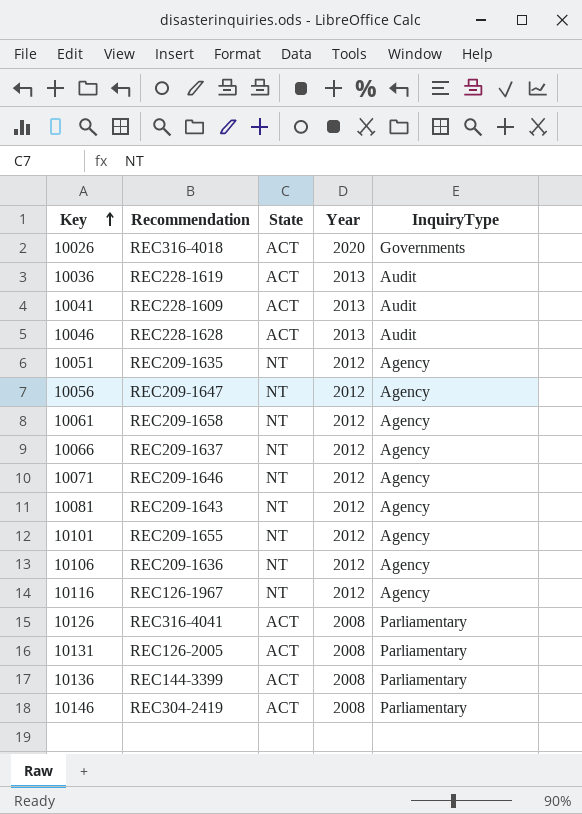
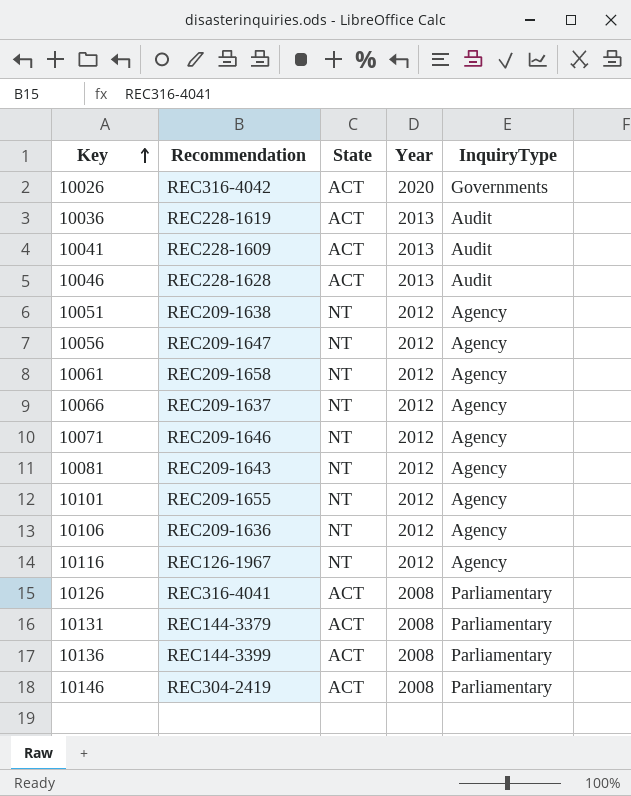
10026 | Recommendation: REC316-4018 -> REC316-4042
10051 | Recommendation: REC209-1635 -> REC209-1638
10131 | Recommendation: REC126-2005 -> REC144-3379

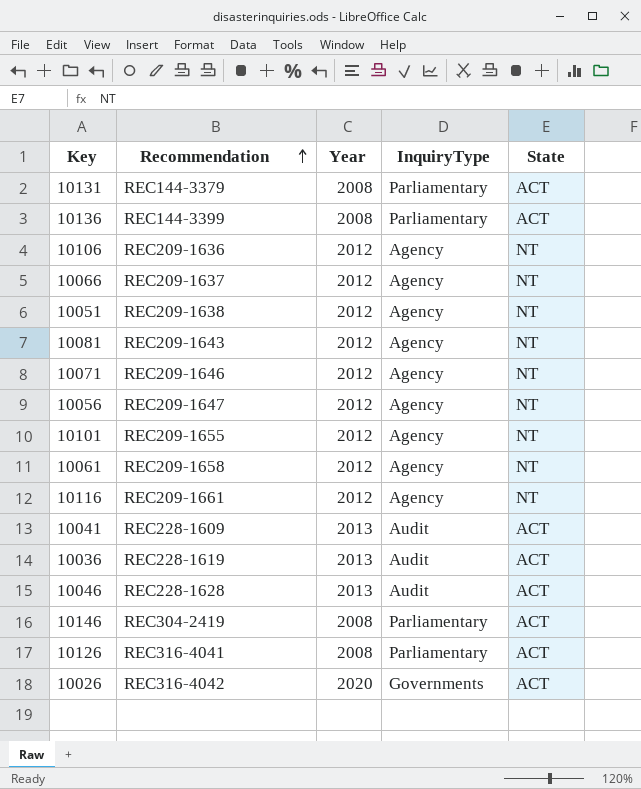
row order: Key ascending -> Recommendation ascending
column State | position: 3 -> 5
10116 | Recommendation: REC126-1967 -> REC209-1661

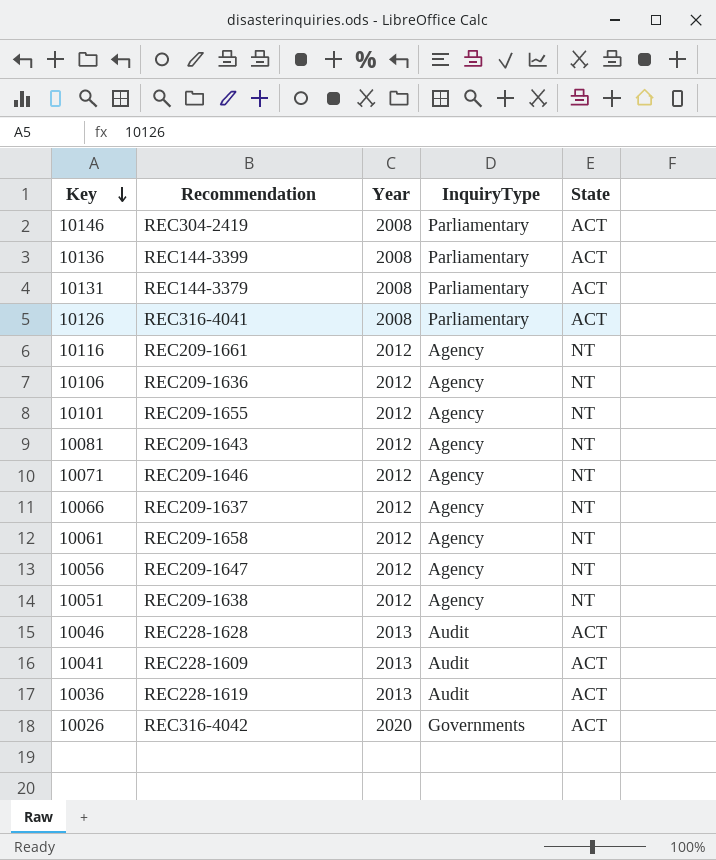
row order: Recommendation ascending -> Key descending

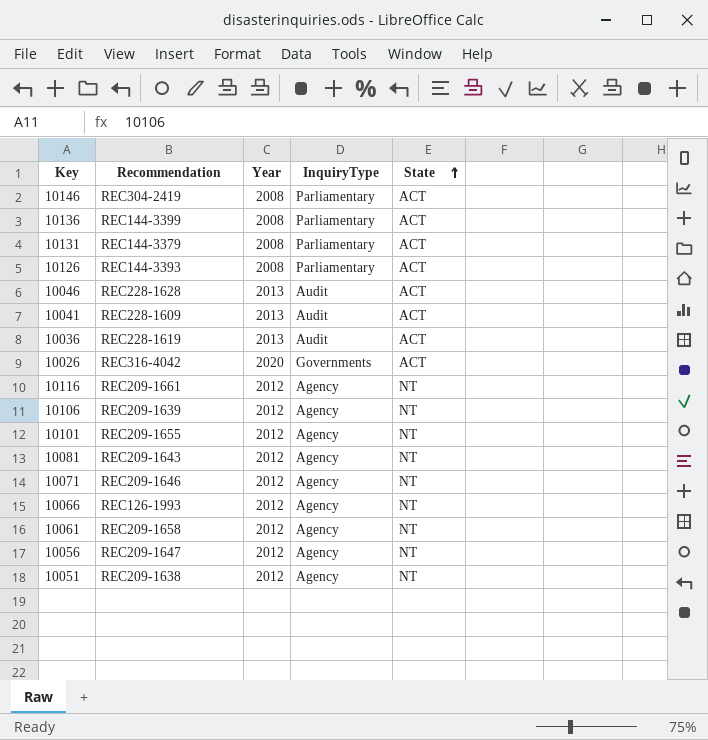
row order: Key descending -> State ascending
10126 | Recommendation: REC316-4041 -> REC144-3393
10106 | Recommendation: REC209-1636 -> REC209-1639
10066 | Recommendation: REC209-1637 -> REC126-1993

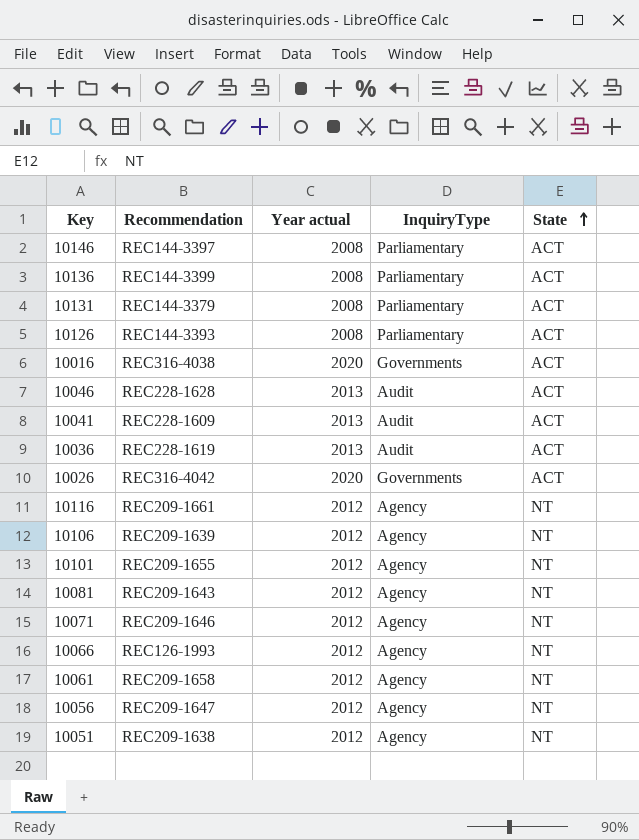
column name: Year -> Year actual
10146 | Recommendation: REC304-2419 -> REC144-3397
row 10016: none -> REC316-4038 | 2020 | Governments | ACT

